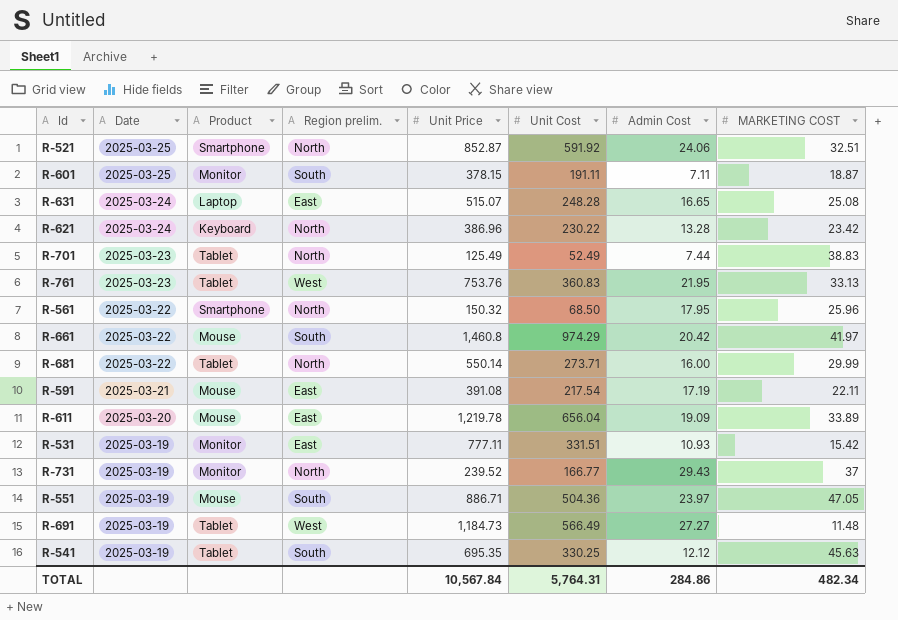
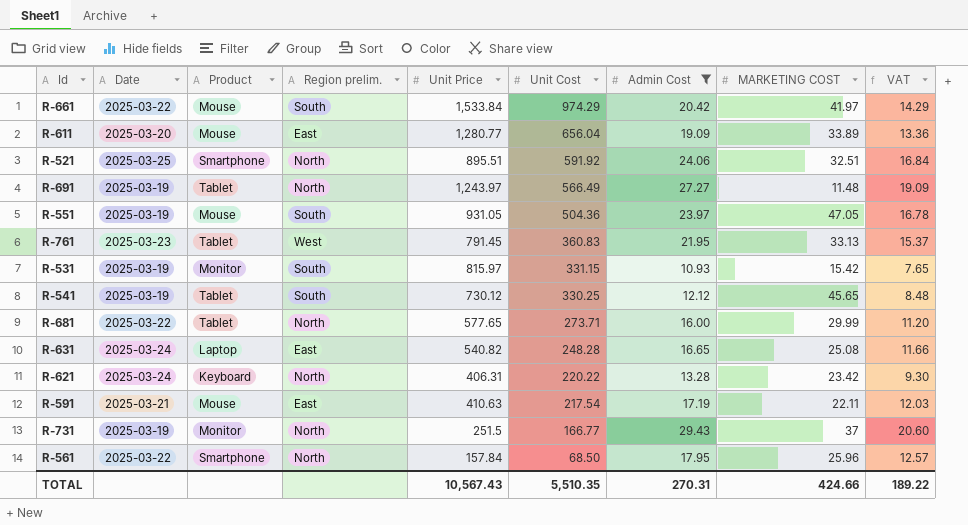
filter: none -> Admin Cost >= 10.93
row order: Date descending -> Unit Cost descending
column VAT | formula: none -> [Admin Cost] * 0.7
R-661 | Unit Price: 1,460.8 -> 1,533.84
R-611 | Unit Price: 1,219.78 -> 1,280.77
R-521 | Unit Price: 852.87 -> 895.51
R-691 | Region prelim.: West -> North
R-691 | Unit Price: 1,184.73 -> 1,243.97
R-551 | Unit Price: 886.71 -> 931.05
R-761 | Unit Price: 753.76 -> 791.45
R-531 | Region prelim.: East -> South
R-531 | Unit Price: 777.11 -> 815.97
R-531 | Unit Cost: 331.51 -> 331.15
R-541 | Unit Price: 695.35 -> 730.12
R-541 | MARKETING COST: 45.63 -> 45.65
R-681 | Unit Price: 550.14 -> 577.65
R-631 | Unit Price: 515.07 -> 540.82
R-621 | Unit Price: 386.96 -> 406.31
R-621 | Unit Cost: 230.22 -> 220.22
R-591 | Unit Price: 391.08 -> 410.63
R-731 | Unit Price: 239.52 -> 251.5
R-561 | Unit Price: 150.32 -> 157.84
TOTAL | Unit Price: 10,567.84 -> 10,567.43
TOTAL | Unit Cost: 5,764.31 -> 5,510.35
TOTAL | Admin Cost: 284.86 -> 270.31
TOTAL | MARKETING COST: 482.34 -> 424.66

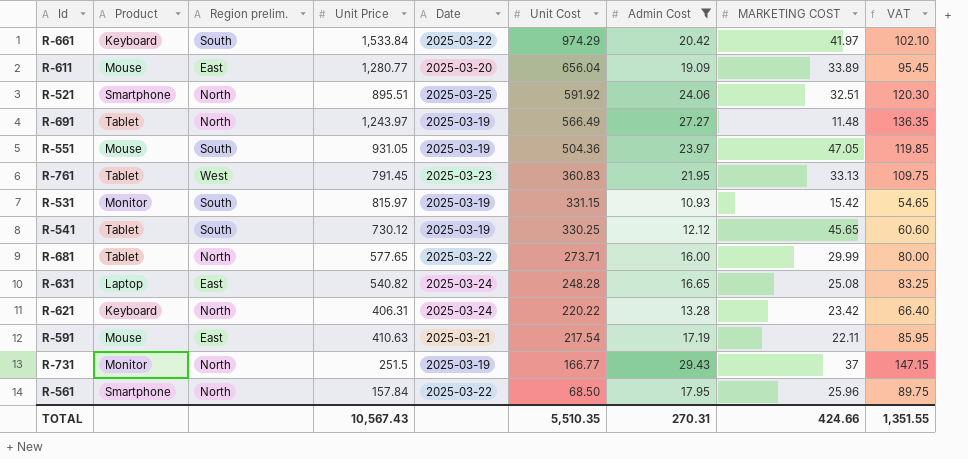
column Date | position: 2 -> 5
column VAT | formula: [Admin Cost] * 0.7 -> [Admin Cost] * 5
R-661 | Product: Mouse -> Keyboard
TOTAL | VAT: 189.22 -> 1,351.55

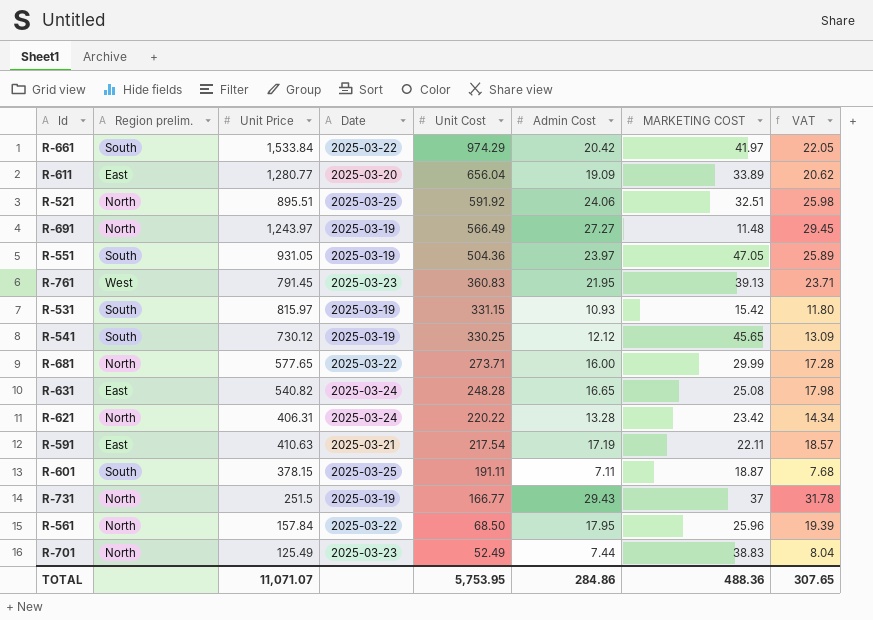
filter: Admin Cost >= 10.93 -> none
column Product | position: 2 -> none
column VAT | formula: [Admin Cost] * 5 -> [Admin Cost] * 1.08
R-761 | MARKETING COST: 33.13 -> 39.13
TOTAL | Unit Price: 10,567.43 -> 11,071.07
TOTAL | Unit Cost: 5,510.35 -> 5,753.95
TOTAL | Admin Cost: 270.31 -> 284.86
TOTAL | MARKETING COST: 424.66 -> 488.36
TOTAL | VAT: 1,351.55 -> 307.65

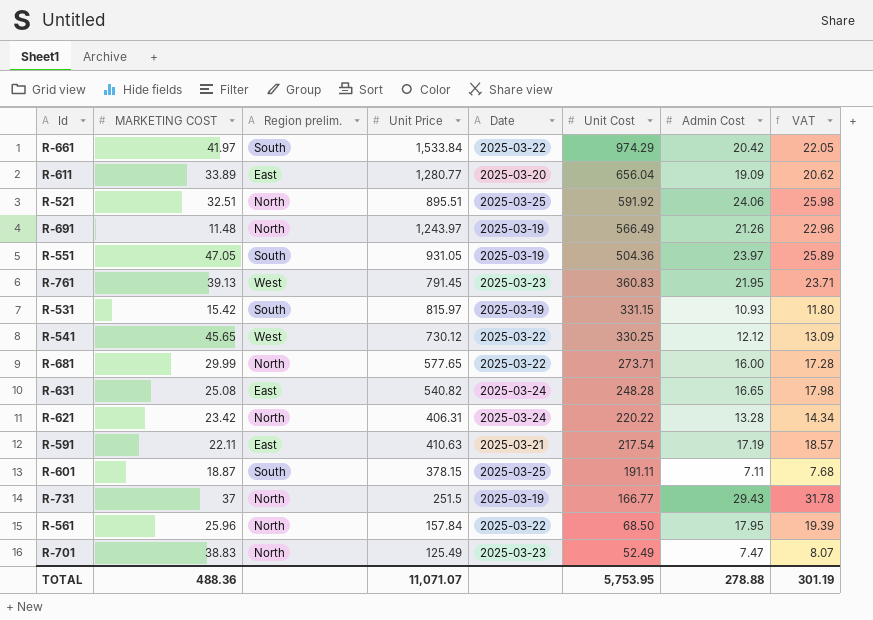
column MARKETING COST | position: 7 -> 2
R-691 | Admin Cost: 27.27 -> 21.26
R-691 | VAT: 29.45 -> 22.96
R-541 | Region prelim.: South -> West
R-541 | Date: 2025-03-19 -> 2025-03-22
R-701 | Admin Cost: 7.44 -> 7.47
R-701 | VAT: 8.04 -> 8.07
TOTAL | Admin Cost: 284.86 -> 278.88
TOTAL | VAT: 307.65 -> 301.19

